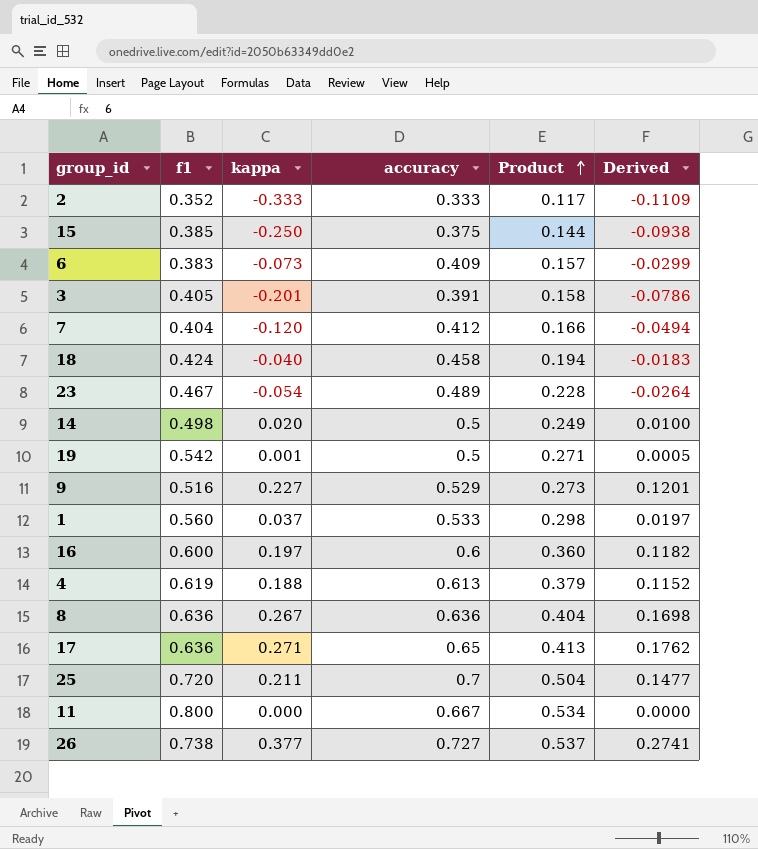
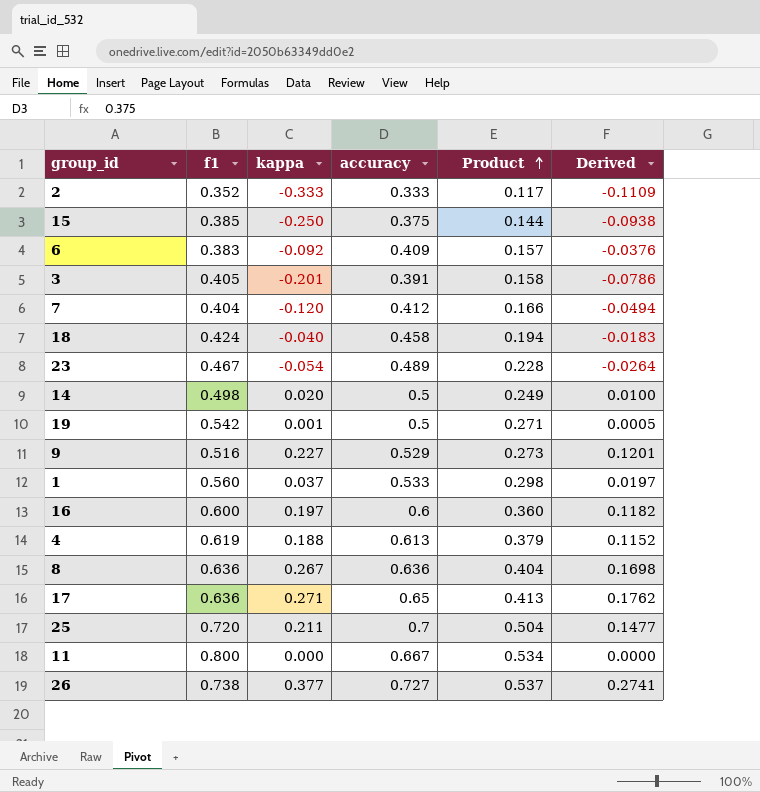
6 | kappa: -0.073 -> -0.092
6 | Derived: -0.0299 -> -0.0376

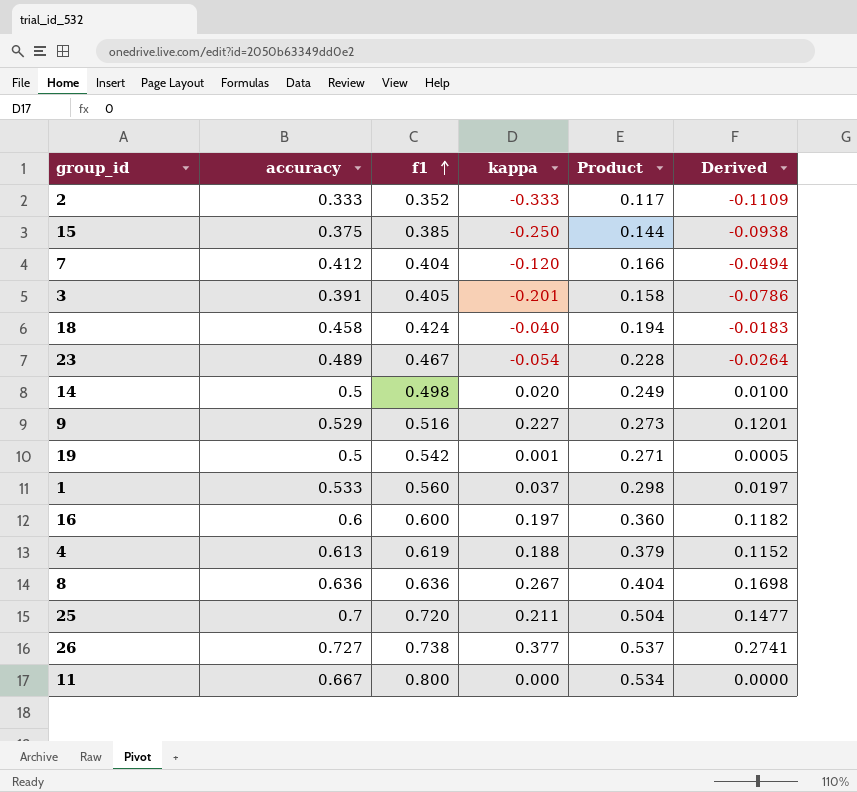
row order: Product ascending -> f1 ascending
column accuracy | position: 4 -> 2
row 6: 0.383 | -0.092 | 0.409 | 0.157 | -0.0376 -> none
row 17: 0.636 | 0.271 | 0.65 | 0.413 | 0.1762 -> none

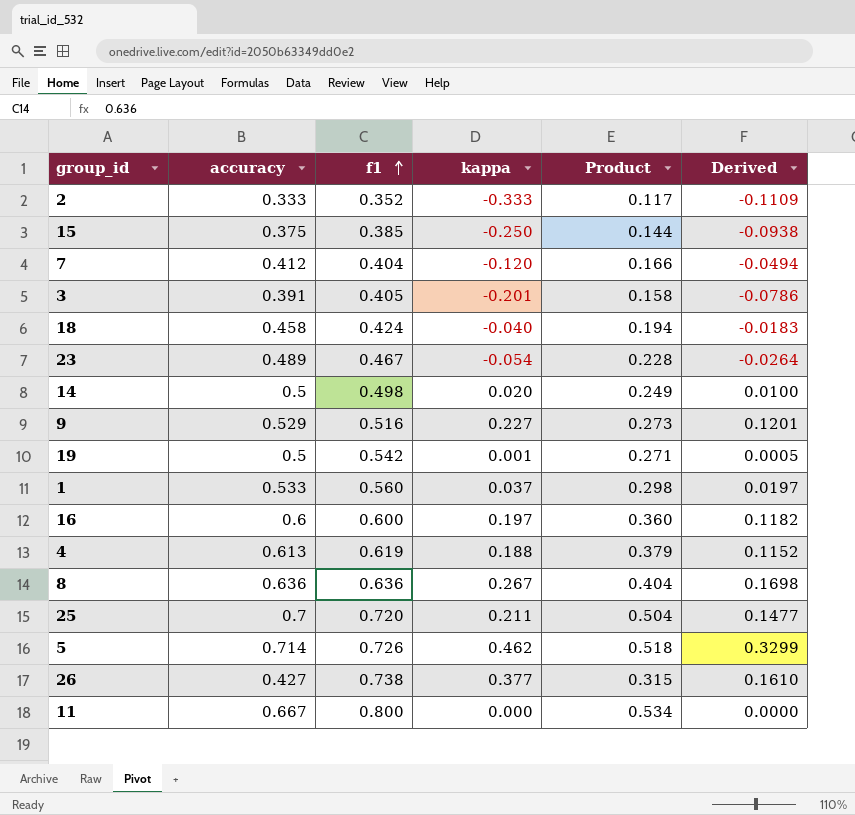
row 5: none -> 0.714 | 0.726 | 0.462 | 0.518 | 0.3299
26 | accuracy: 0.727 -> 0.427
26 | Product: 0.537 -> 0.315
26 | Derived: 0.2741 -> 0.1610

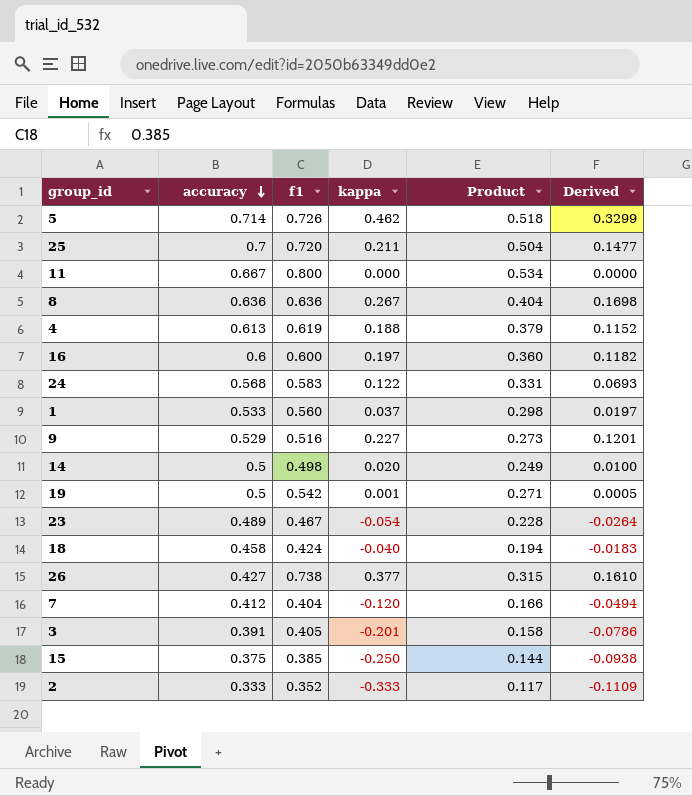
row order: f1 ascending -> accuracy descending
row 24: none -> 0.568 | 0.583 | 0.122 | 0.331 | 0.0693

